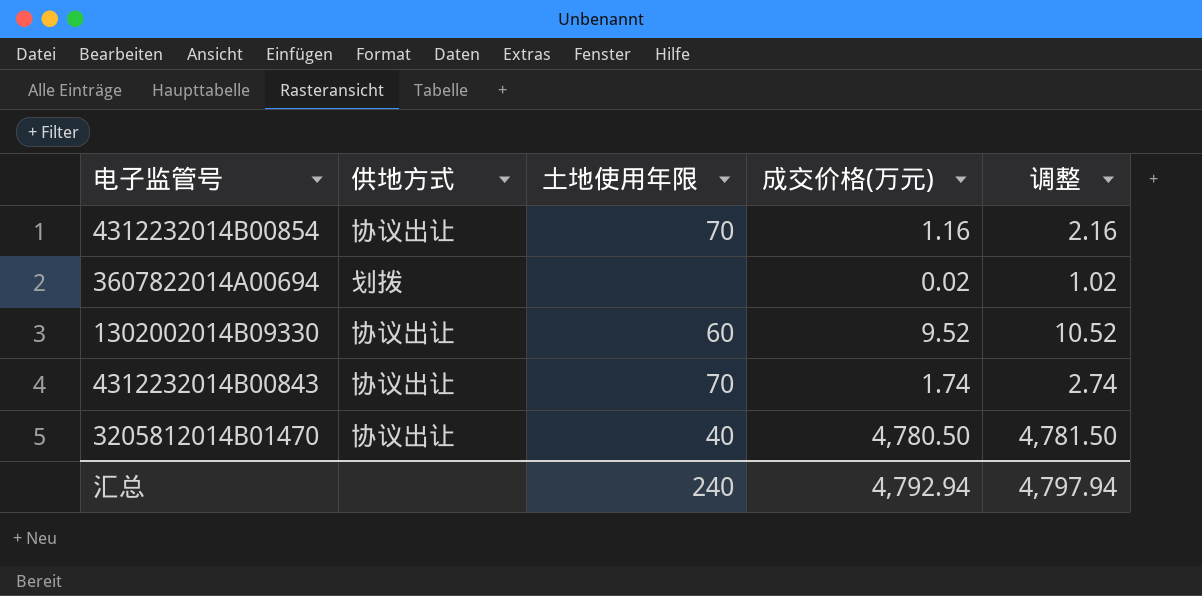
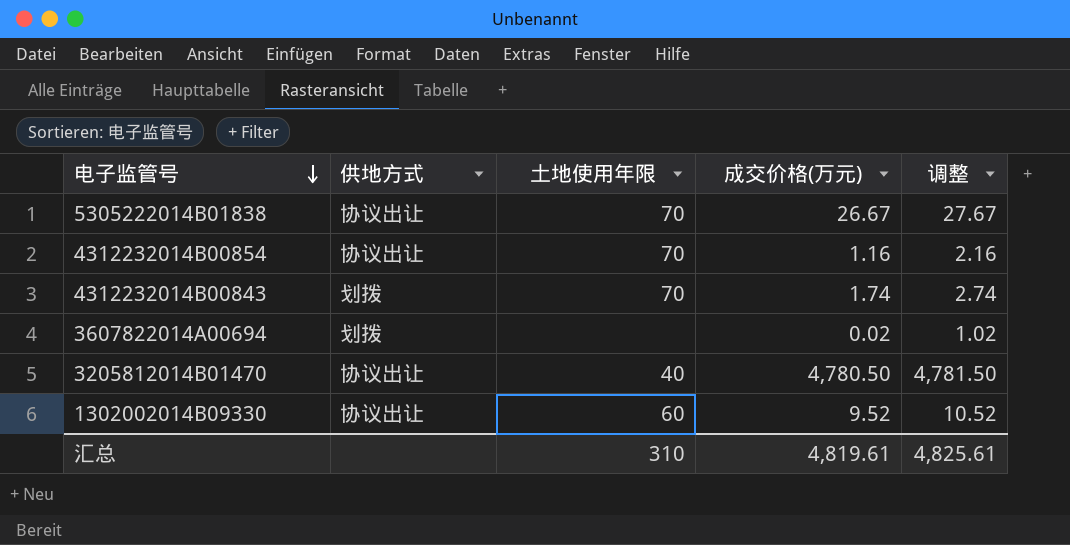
row order: none -> 电子监管号 descending
row 5305222014B01838: none -> 协议出让 | 70 | 26.67 | 27.67
4312232014B00843 | 供地方式: 协议出让 -> 划拨
汇总 | 土地使用年限: 240 -> 310
汇总 | 成交价格(万元): 4,792.94 -> 4,819.61
汇总 | 调整: 4,797.94 -> 4,825.61

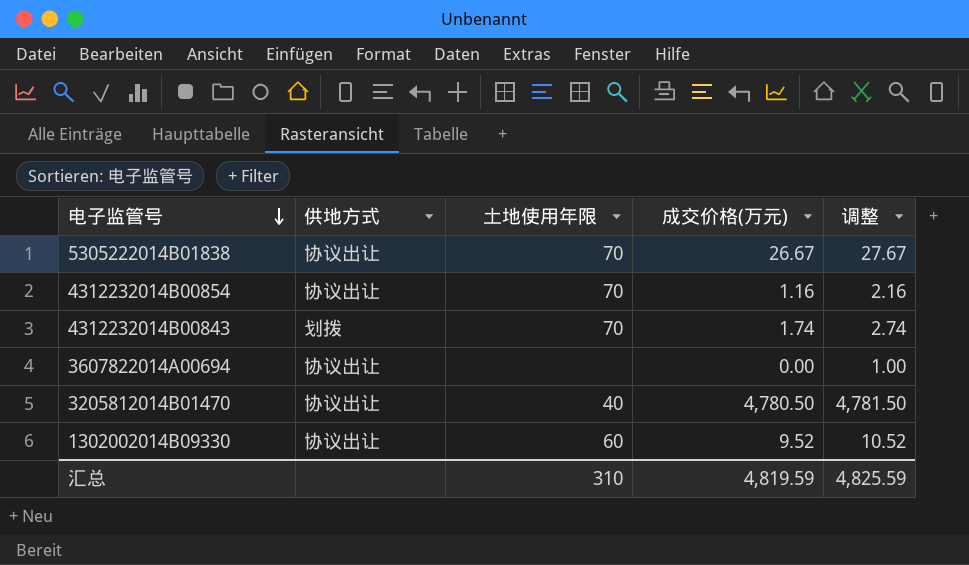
3607822014A00694 | 供地方式: 划拨 -> 协议出让
3607822014A00694 | 成交价格(万元): 0.02 -> 0.00
3607822014A00694 | 调整: 1.02 -> 1.00
汇总 | 成交价格(万元): 4,819.61 -> 4,819.59
汇总 | 调整: 4,825.61 -> 4,825.59

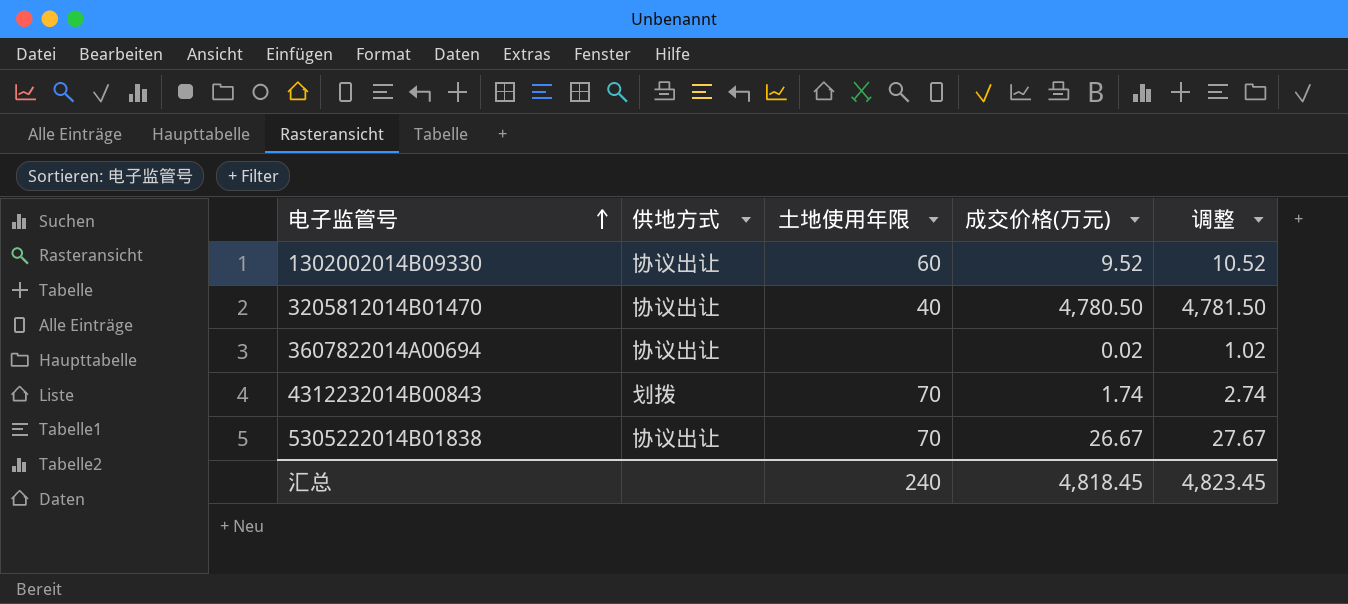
row order: 电子监管号 descending -> 电子监管号 ascending
row 4312232014B00854: 协议出让 | 70 | 1.16 | 2.16 -> none
3607822014A00694 | 成交价格(万元): 0.00 -> 0.02
3607822014A00694 | 调整: 1.00 -> 1.02
汇总 | 土地使用年限: 310 -> 240
汇总 | 成交价格(万元): 4,819.59 -> 4,818.45
汇总 | 调整: 4,825.59 -> 4,823.45

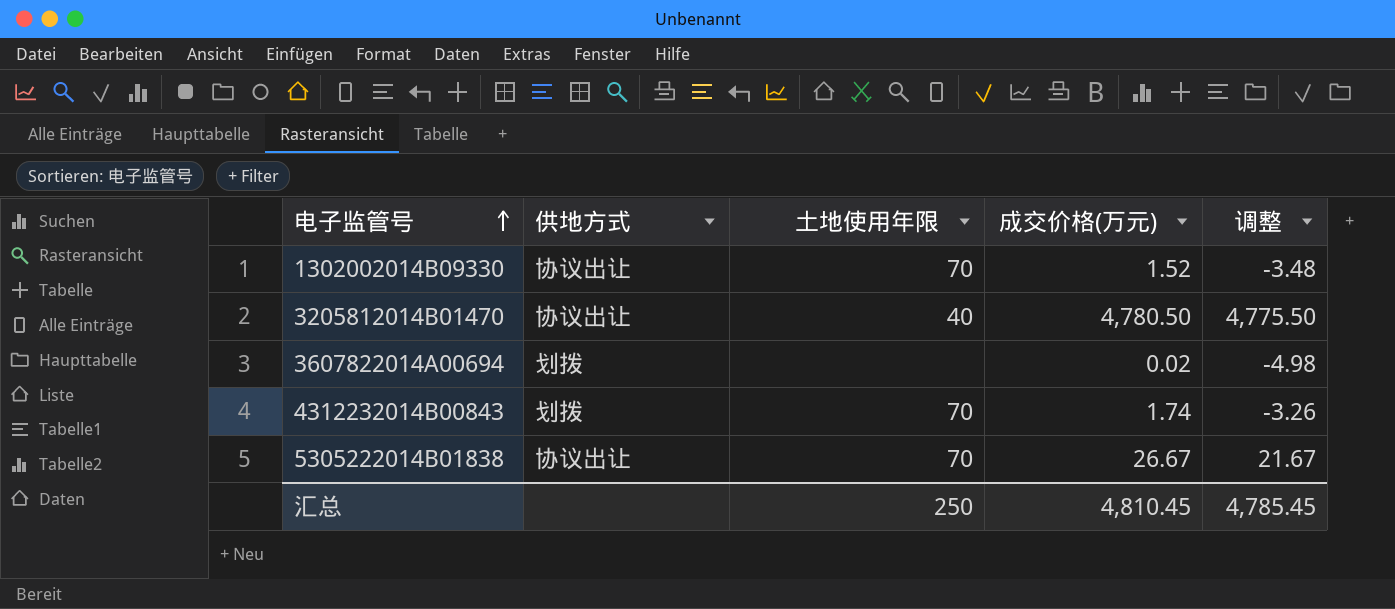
column 调整 | formula: [成交价格(万元)] + 1 -> [成交价格(万元)] - 5
1302002014B09330 | 土地使用年限: 60 -> 70
1302002014B09330 | 成交价格(万元): 9.52 -> 1.52
3607822014A00694 | 供地方式: 协议出让 -> 划拨
汇总 | 土地使用年限: 240 -> 250
汇总 | 成交价格(万元): 4,818.45 -> 4,810.45
汇总 | 调整: 4,823.45 -> 4,785.45

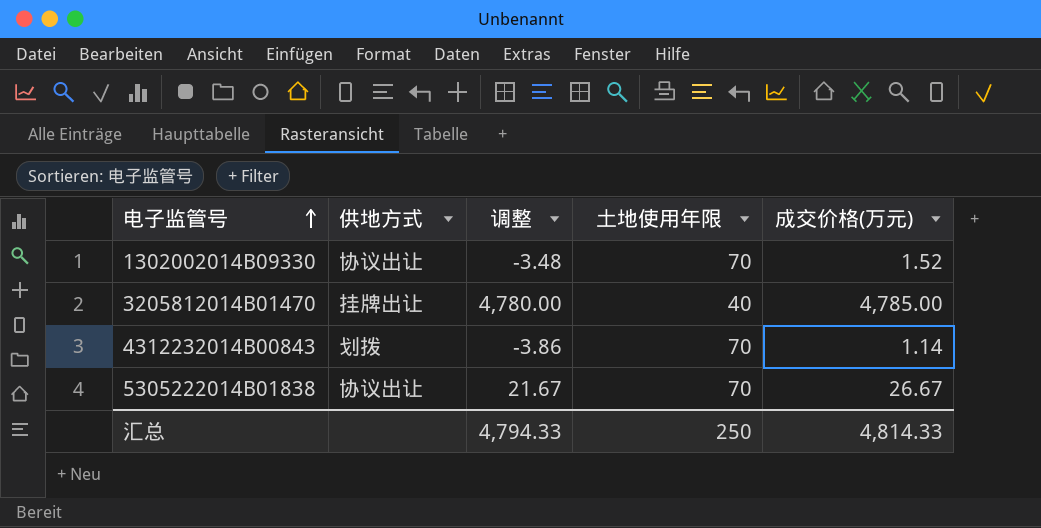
column 调整 | position: 5 -> 3
row 3607822014A00694: 划拨 | none | 0.02 | -4.98 -> none
3205812014B01470 | 供地方式: 协议出让 -> 挂牌出让
3205812014B01470 | 调整: 4,775.50 -> 4,780.00
3205812014B01470 | 成交价格(万元): 4,780.50 -> 4,785.00
4312232014B00843 | 调整: -3.26 -> -3.86
4312232014B00843 | 成交价格(万元): 1.74 -> 1.14
汇总 | 调整: 4,785.45 -> 4,794.33
汇总 | 成交价格(万元): 4,810.45 -> 4,814.33

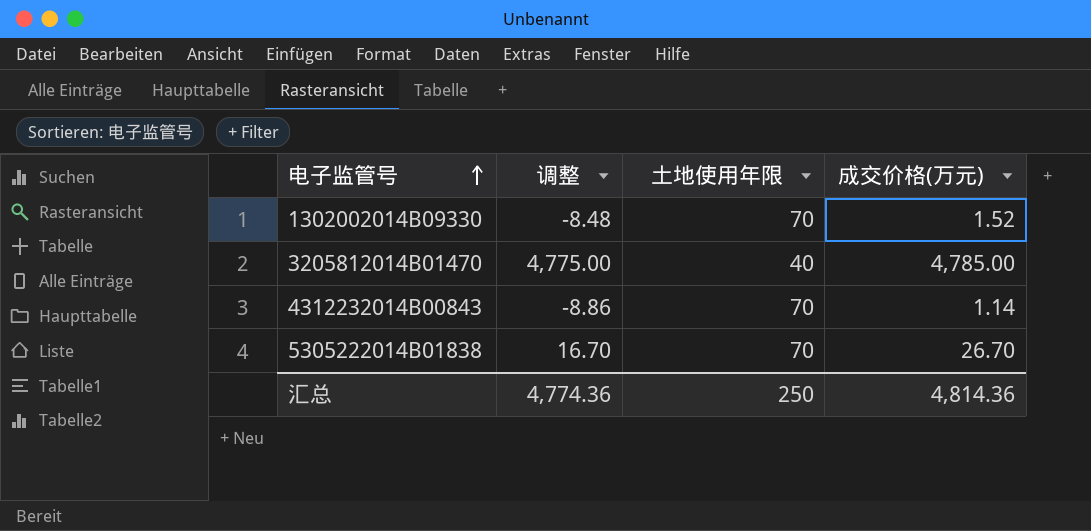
column 供地方式 | position: 2 -> none
column 调整 | formula: [成交价格(万元)] - 5 -> [成交价格(万元)] - 10
5305222014B01838 | 成交价格(万元): 26.67 -> 26.70
汇总 | 调整: 4,794.33 -> 4,774.36
汇总 | 成交价格(万元): 4,814.33 -> 4,814.36

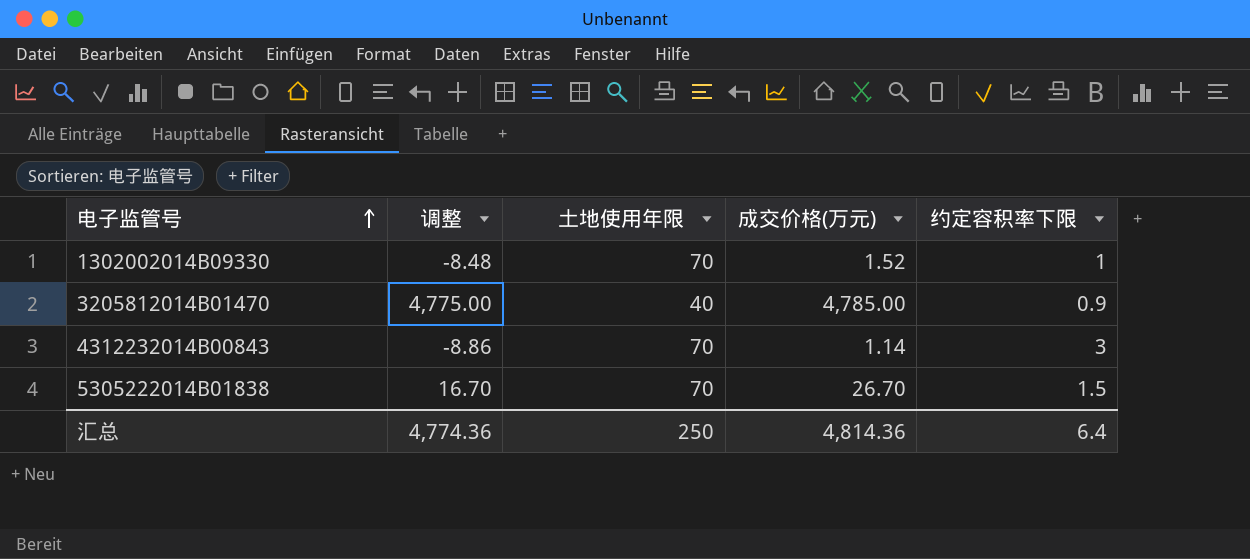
column 约定容积率下限 | position: none -> 5

